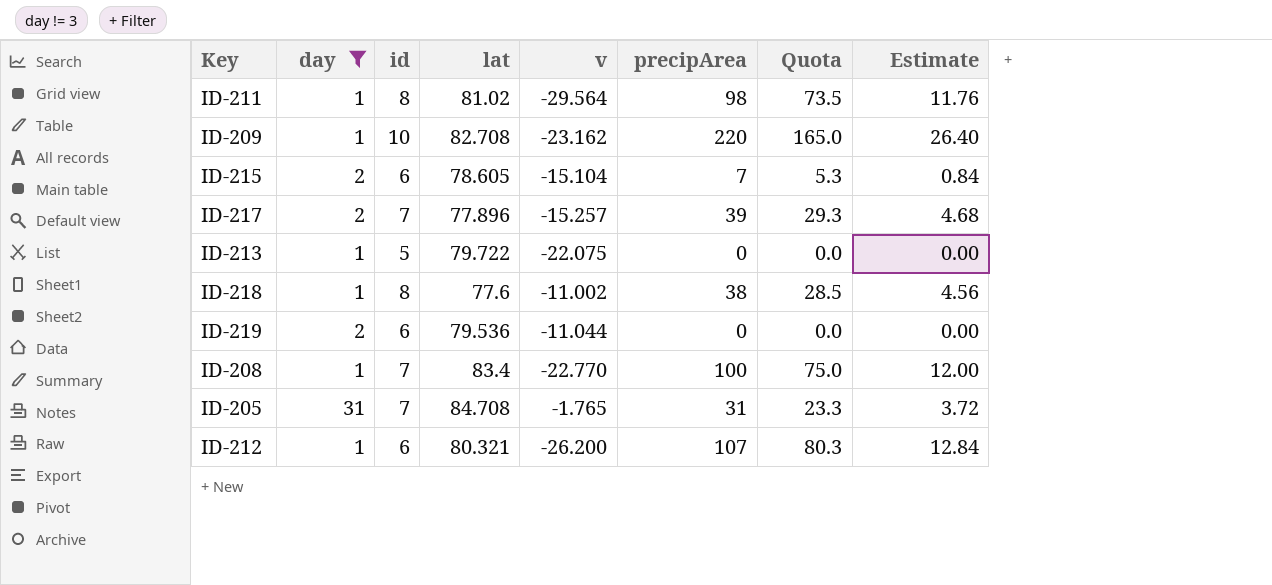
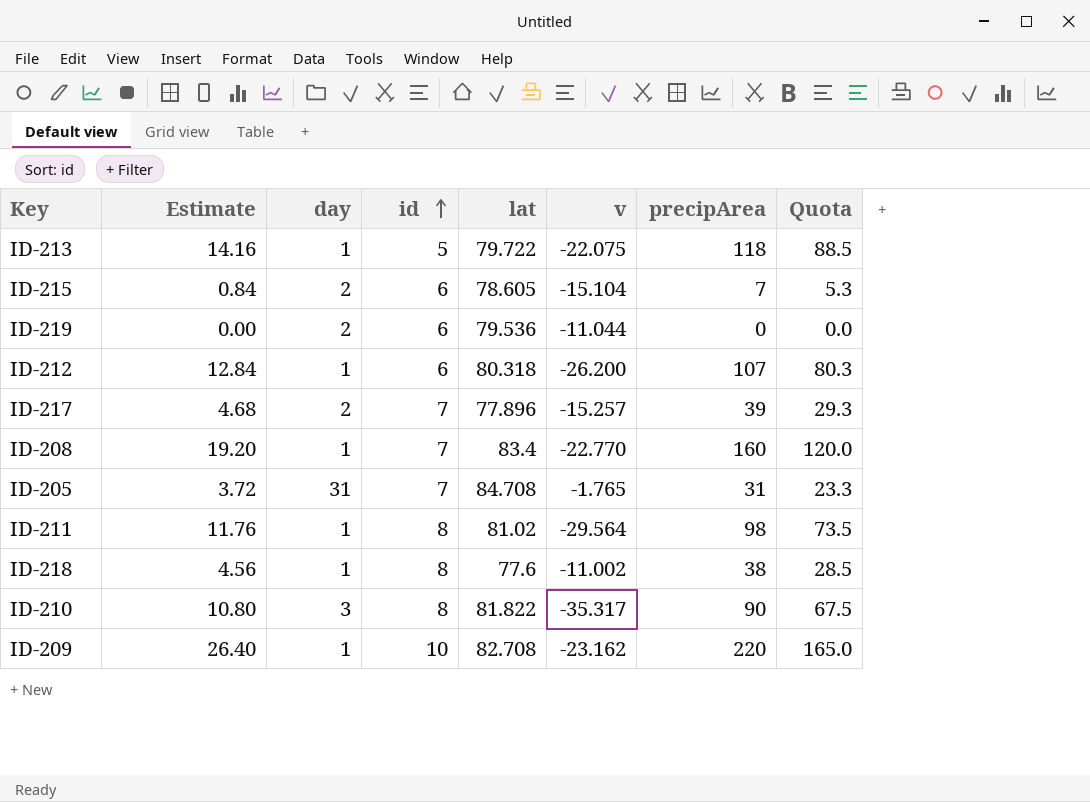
filter: day != 3 -> none
row order: none -> id ascending
column Estimate | position: 8 -> 2
ID-213 | Estimate: 0.00 -> 14.16
ID-213 | precipArea: 0 -> 118
ID-213 | Quota: 0.0 -> 88.5
ID-212 | lat: 80.321 -> 80.318
ID-208 | Estimate: 12.00 -> 19.20
ID-208 | precipArea: 100 -> 160
ID-208 | Quota: 75.0 -> 120.0

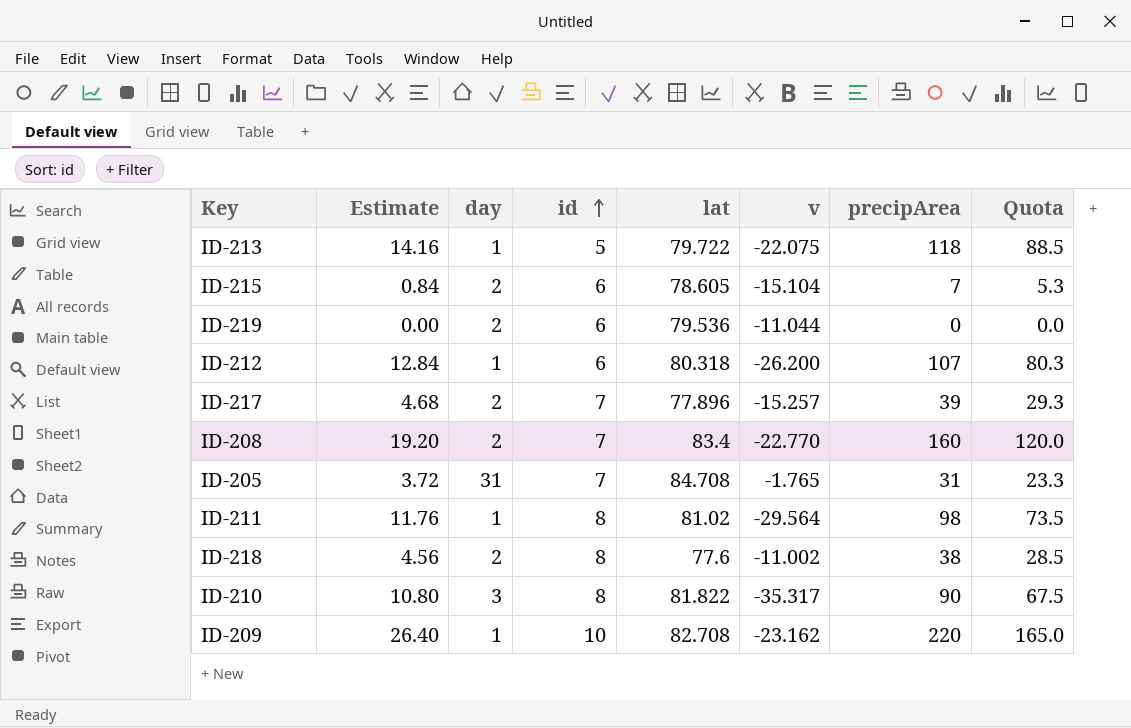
ID-208 | day: 1 -> 2
ID-218 | day: 1 -> 2

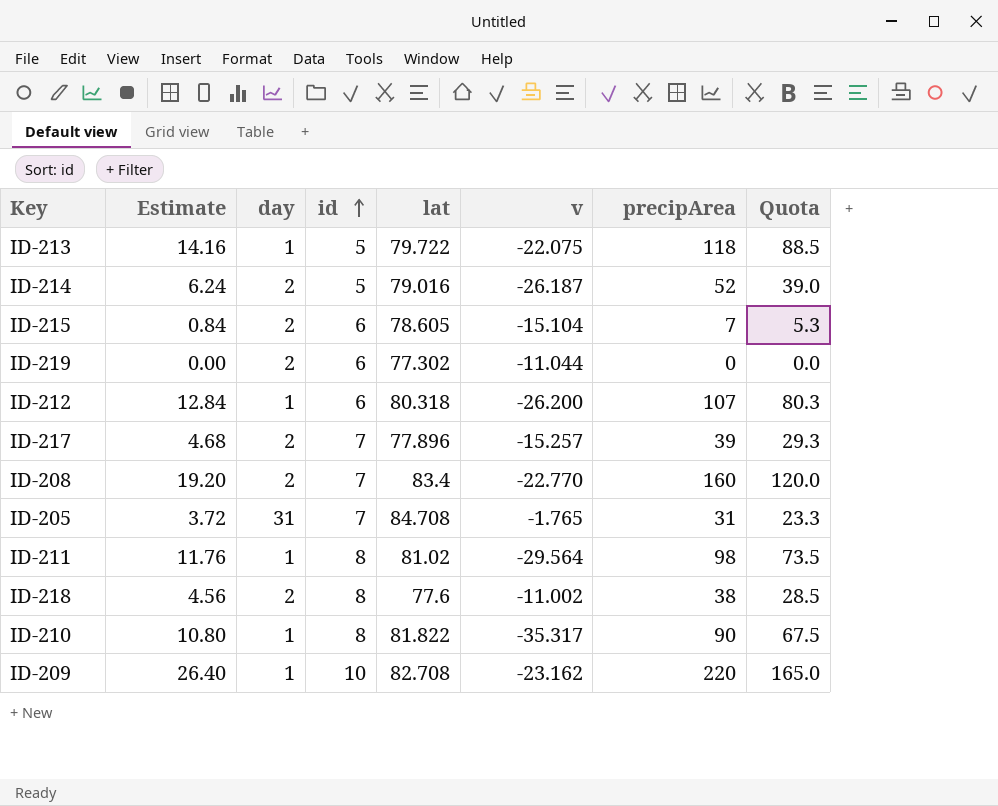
row ID-214: none -> 6.24 | 2 | 5 | 79.016 | -26.187 | 52 | 39.0
ID-219 | lat: 79.536 -> 77.302
ID-210 | day: 3 -> 1

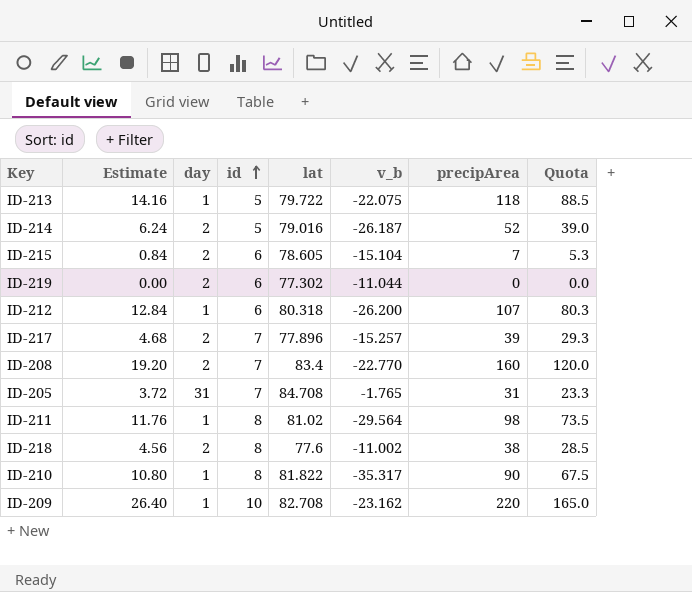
column name: v -> v_b

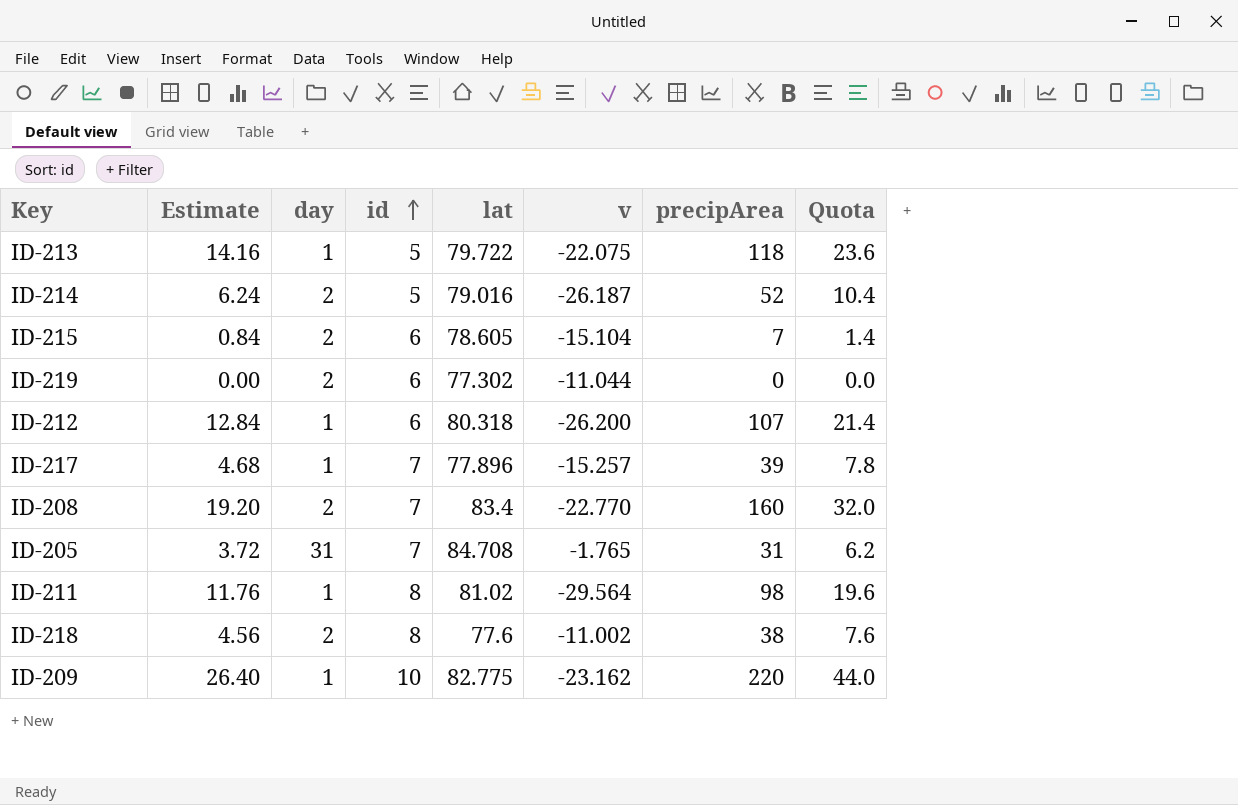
column name: v_b -> v
column Quota | formula: [precipArea] * 0.75 -> [precipArea] * 0.2
row ID-210: 10.80 | 1 | 8 | 81.822 | -35.317 | 90 | 67.5 -> none
ID-217 | day: 2 -> 1
ID-209 | lat: 82.708 -> 82.775

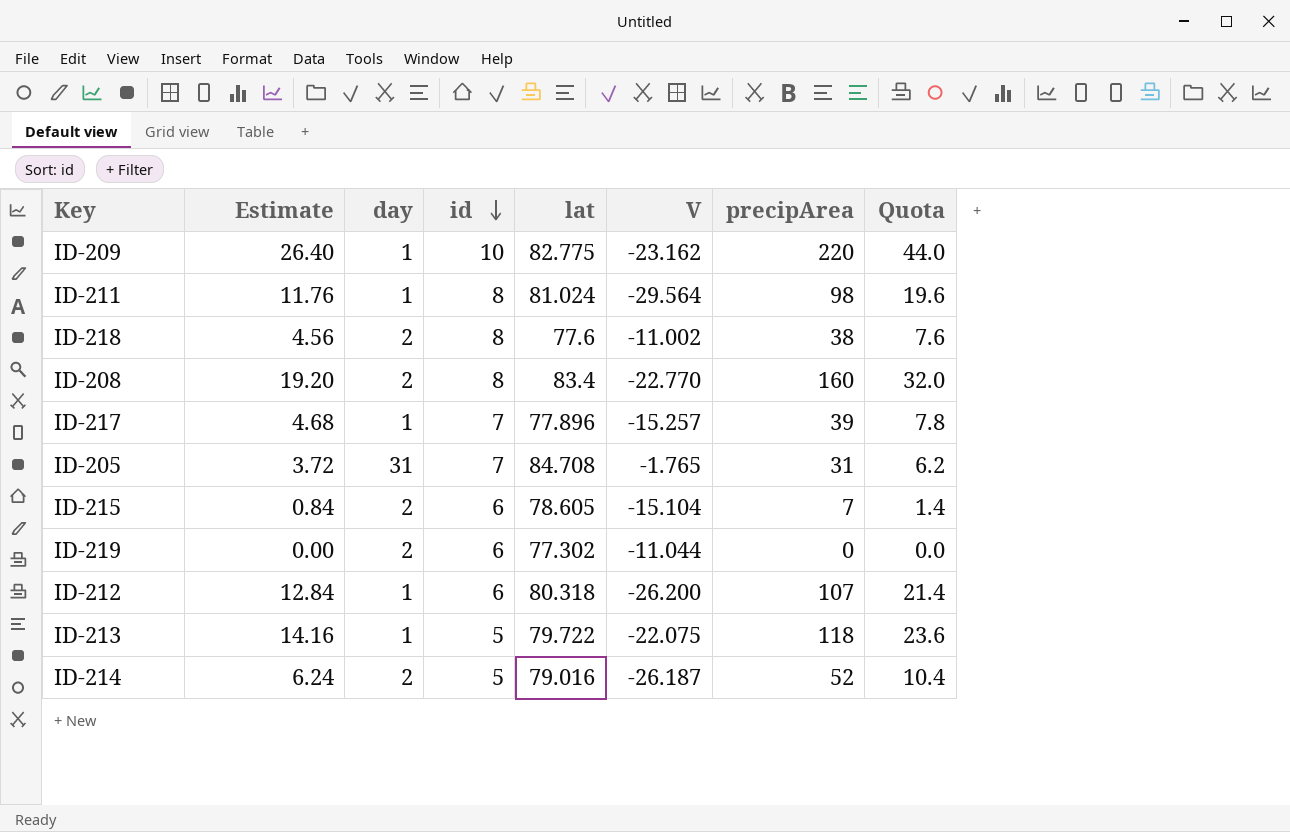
row order: id ascending -> id descending
column name: v -> V
ID-211 | lat: 81.02 -> 81.024
ID-208 | id: 7 -> 8

